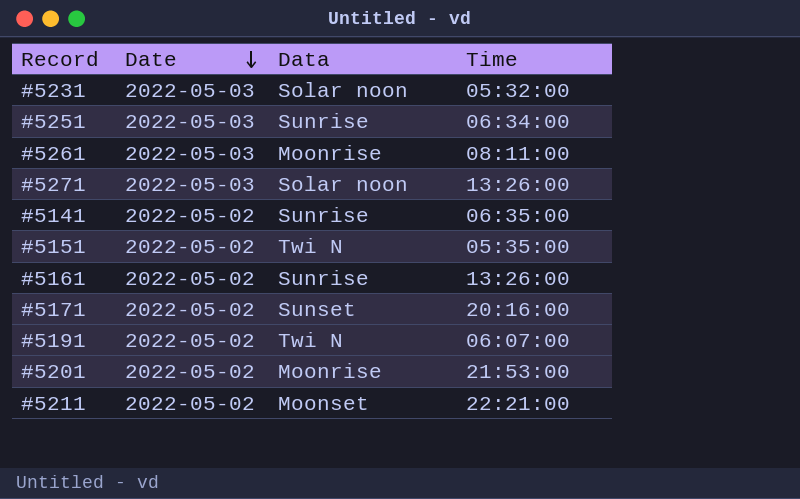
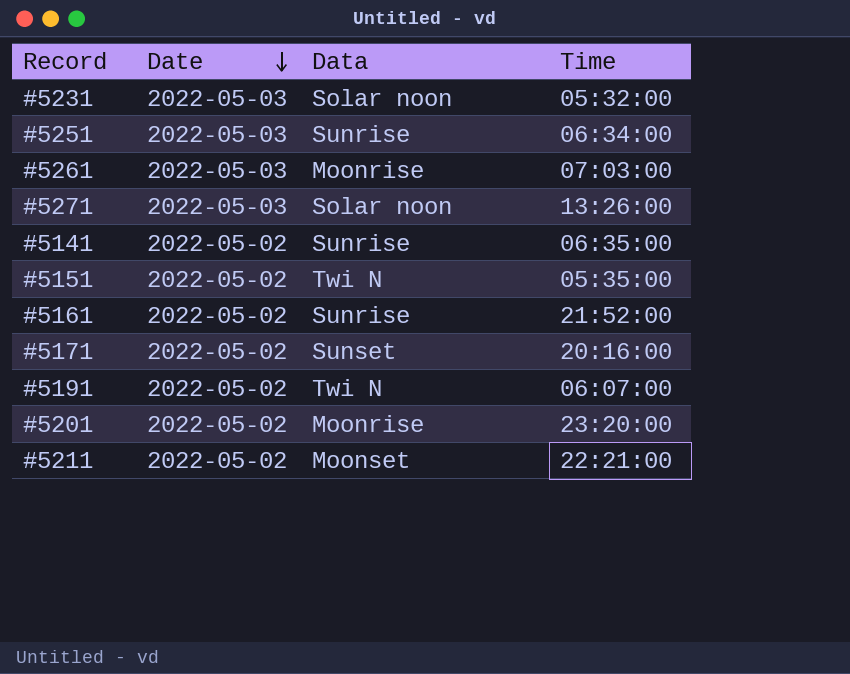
#5261 | Time: 08:11:00 -> 07:03:00
#5161 | Time: 13:26:00 -> 21:52:00
#5201 | Time: 21:53:00 -> 23:20:00

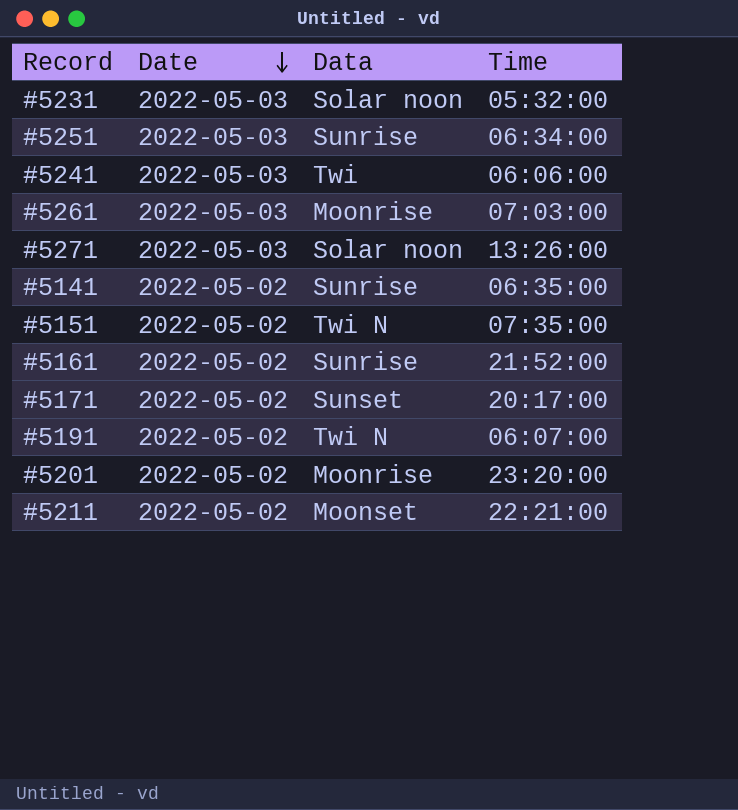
row #5241: none -> 2022-05-03 | Twi | 06:06:00
#5151 | Time: 05:35:00 -> 07:35:00
#5171 | Time: 20:16:00 -> 20:17:00

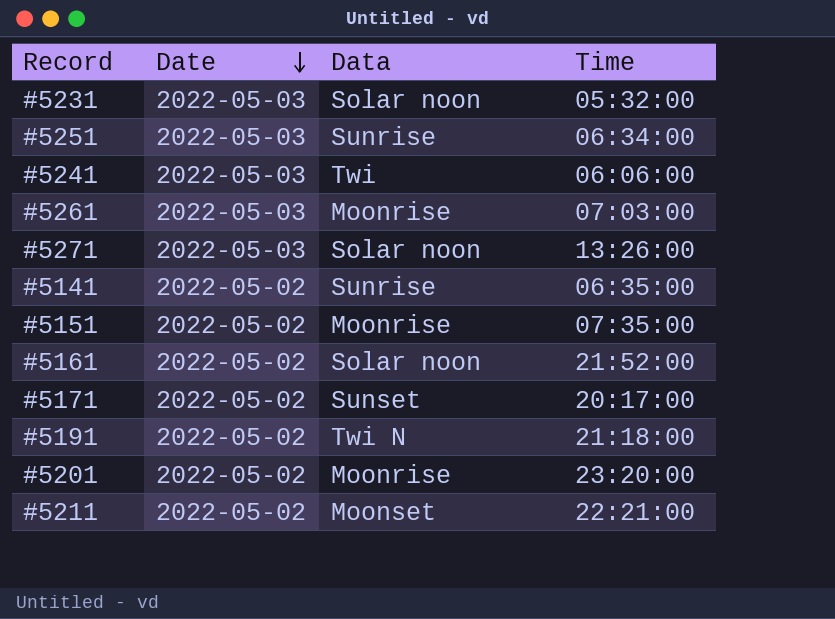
#5151 | Data: Twi N -> Moonrise
#5161 | Data: Sunrise -> Solar noon
#5191 | Time: 06:07:00 -> 21:18:00

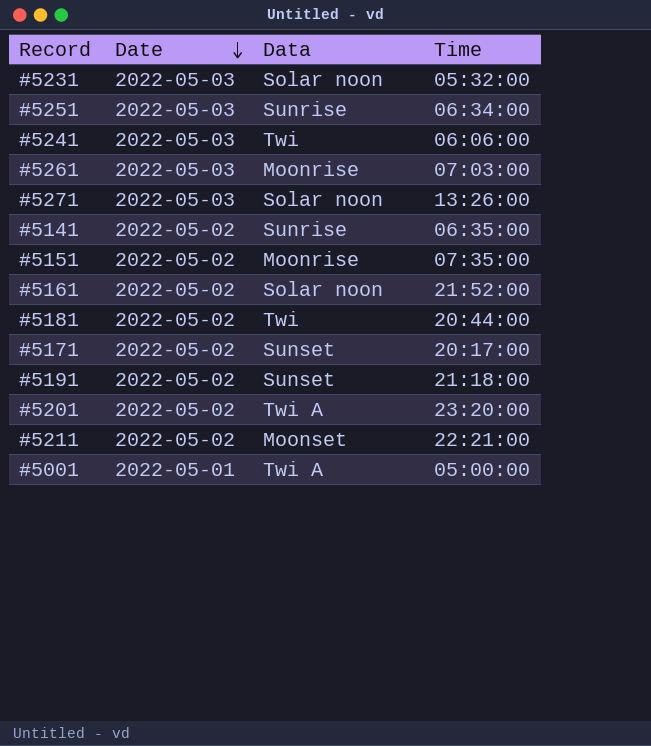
row #5181: none -> 2022-05-02 | Twi | 20:44:00
#5191 | Data: Twi N -> Sunset
#5201 | Data: Moonrise -> Twi A
row #5001: none -> 2022-05-01 | Twi A | 05:00:00

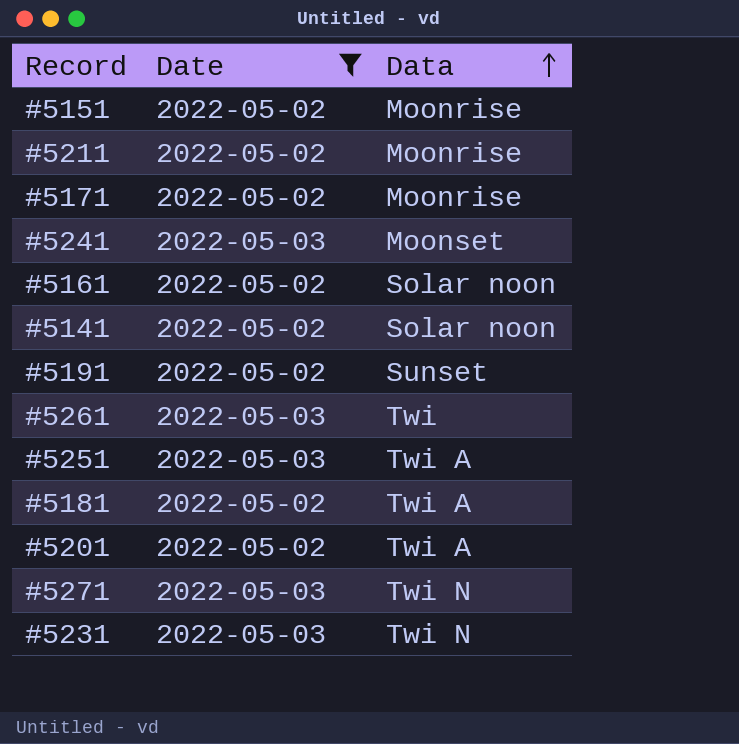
filter: none -> Date != 2022-05-01
row order: Date descending -> Data ascending
column Time | position: 4 -> none
#5211 | Data: Moonset -> Moonrise
#5171 | Data: Sunset -> Moonrise
#5241 | Data: Twi -> Moonset
#5141 | Data: Sunrise -> Solar noon
#5261 | Data: Moonrise -> Twi
#5251 | Data: Sunrise -> Twi A
#5181 | Data: Twi -> Twi A
#5271 | Data: Solar noon -> Twi N
#5231 | Data: Solar noon -> Twi N

